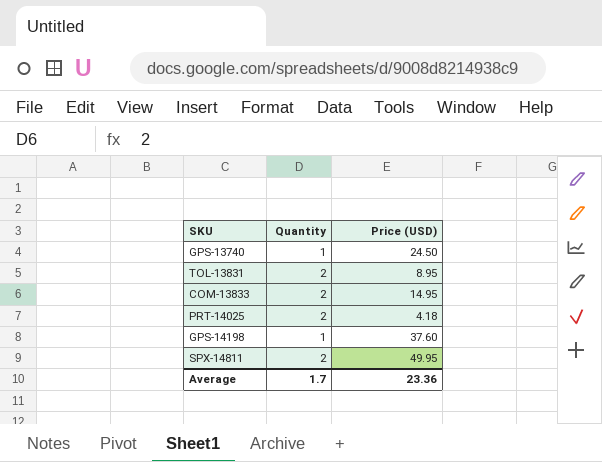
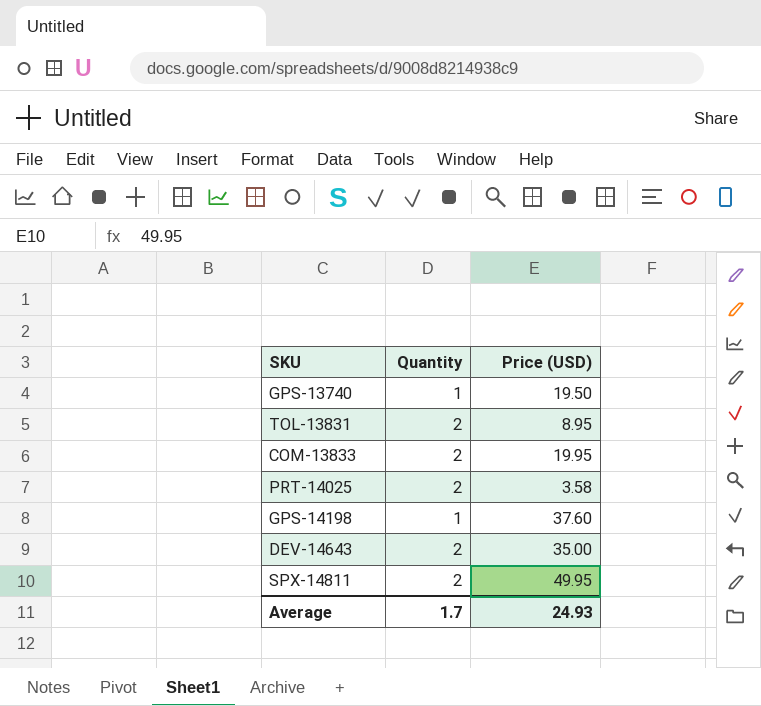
GPS-13740 | Price (USD): 24.50 -> 19.50
COM-13833 | Price (USD): 14.95 -> 19.95
PRT-14025 | Price (USD): 4.18 -> 3.58
row DEV-14643: none -> 2 | 35.00
Average | Price (USD): 23.36 -> 24.93

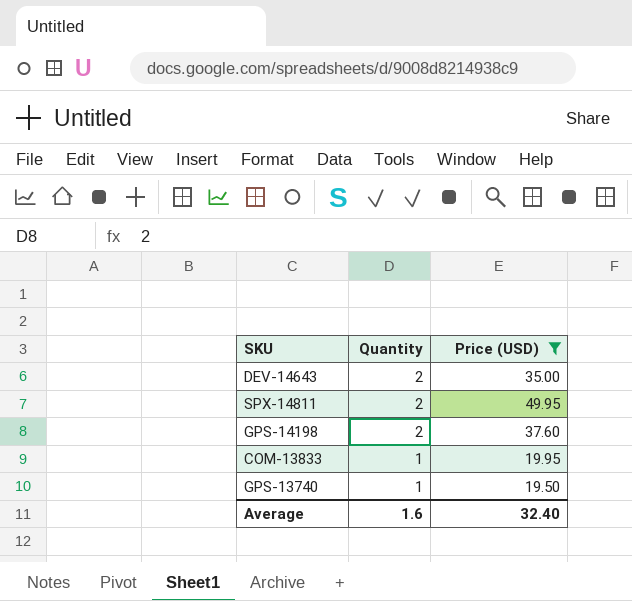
filter: none -> Price (USD) >= 19.50
row order: none -> Quantity descending
GPS-14198 | Quantity: 1 -> 2
COM-13833 | Quantity: 2 -> 1
Average | Quantity: 1.7 -> 1.6
Average | Price (USD): 24.93 -> 32.40

